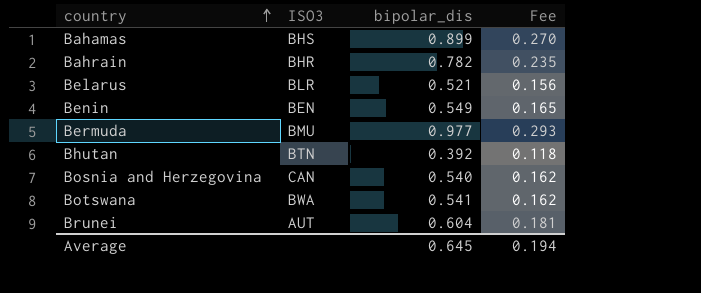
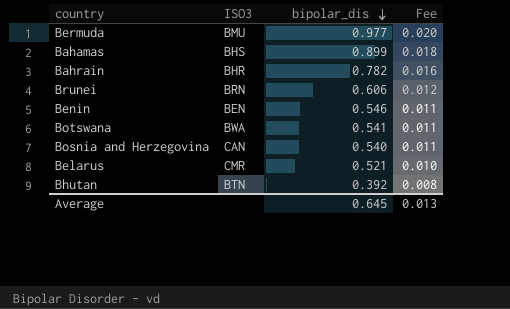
row order: country ascending -> bipolar_dis descending
column Fee | formula: [bipolar_dis] * 0.3 -> [bipolar_dis] * 0.02
Brunei | ISO3: AUT -> BRN
Brunei | bipolar_dis: 0.604 -> 0.606
Benin | bipolar_dis: 0.549 -> 0.546
Belarus | ISO3: BLR -> CMR
Average | Fee: 0.194 -> 0.013

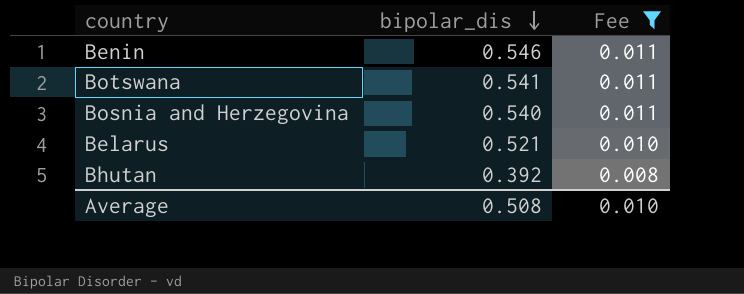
filter: none -> Fee <= 0.011
column ISO3 | position: 2 -> none
Average | bipolar_dis: 0.645 -> 0.508
Average | Fee: 0.013 -> 0.010

